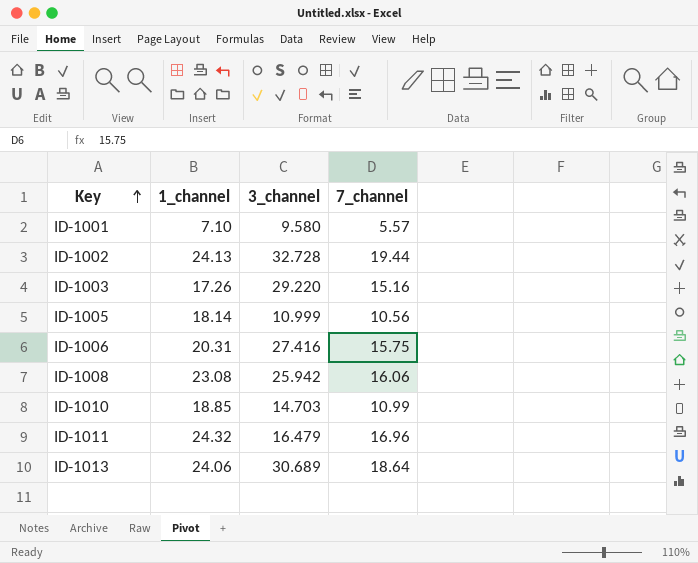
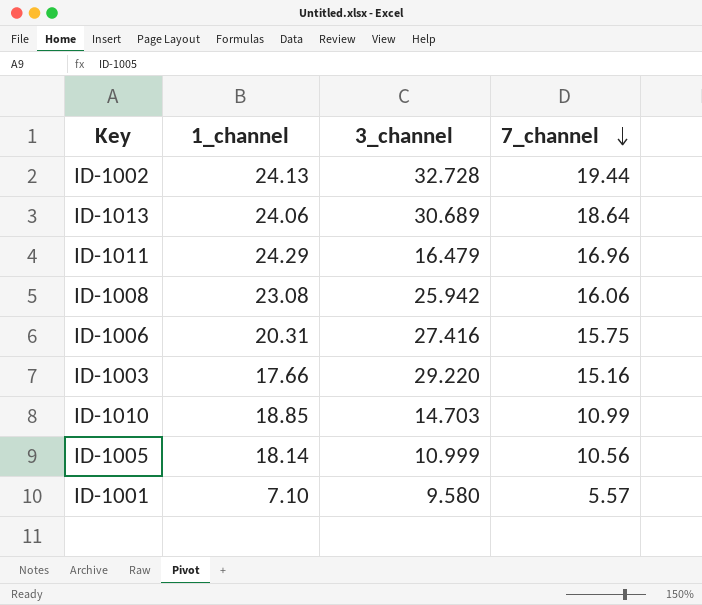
row order: Key ascending -> 7_channel descending
ID-1011 | 1_channel: 24.32 -> 24.29
ID-1003 | 1_channel: 17.26 -> 17.66

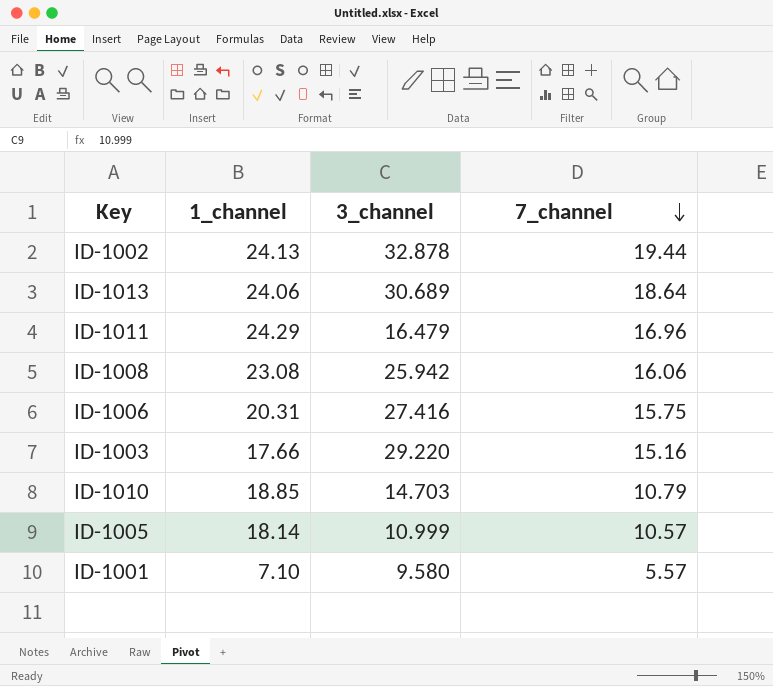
ID-1002 | 3_channel: 32.728 -> 32.878
ID-1010 | 7_channel: 10.99 -> 10.79
ID-1005 | 7_channel: 10.56 -> 10.57

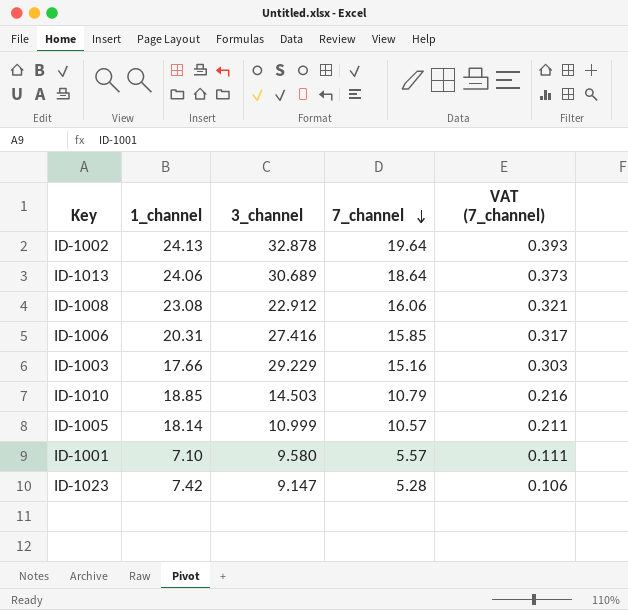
column VAT (7_channel) | formula: none -> [7_channel] * 0.02
row ID-1011: 24.29 | 16.479 | 16.96 -> none
ID-1002 | 7_channel: 19.44 -> 19.64
ID-1008 | 3_channel: 25.942 -> 22.912
ID-1006 | 7_channel: 15.75 -> 15.85
ID-1003 | 3_channel: 29.220 -> 29.229
ID-1010 | 3_channel: 14.703 -> 14.503
row ID-1023: none -> 7.42 | 9.147 | 5.28 | 0.106

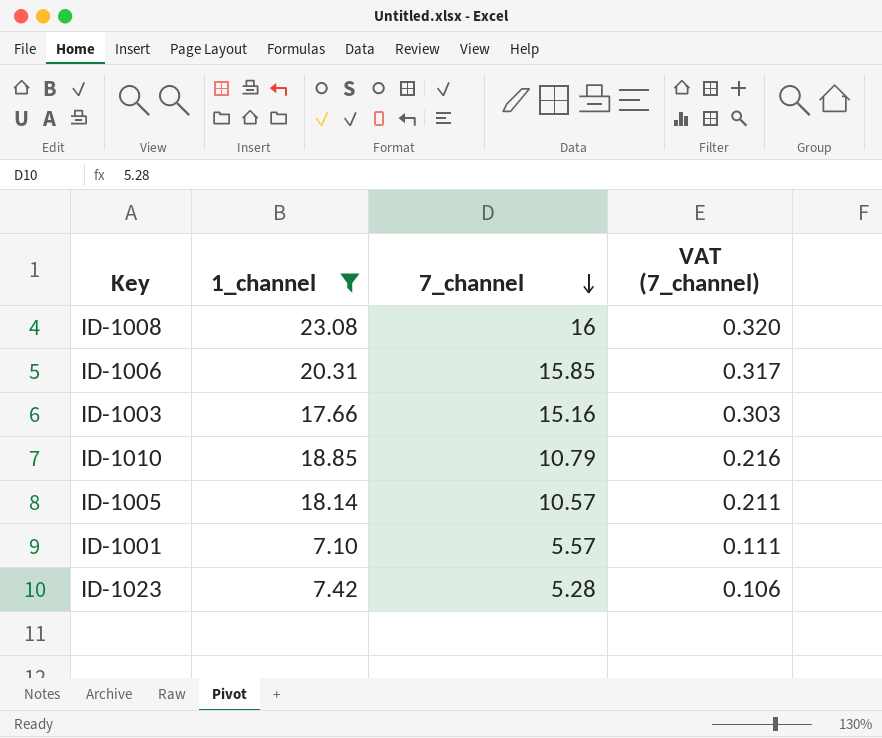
filter: none -> 1_channel <= 23.08
column 3_channel | position: 3 -> none
ID-1008 | 7_channel: 16.06 -> 16
ID-1008 | VAT (7_channel): 0.321 -> 0.320

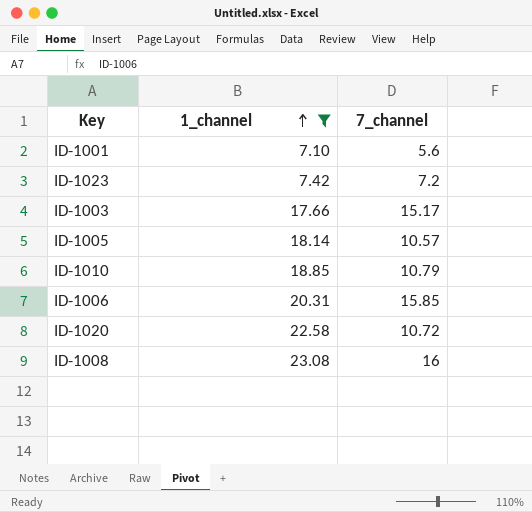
row order: 7_channel descending -> 1_channel ascending
column VAT (7_channel) | formula: [7_channel] * 0.02 -> none
ID-1001 | 7_channel: 5.57 -> 5.6
ID-1023 | 7_channel: 5.28 -> 7.2
ID-1003 | 7_channel: 15.16 -> 15.17
row ID-1020: none -> 22.58 | 10.72

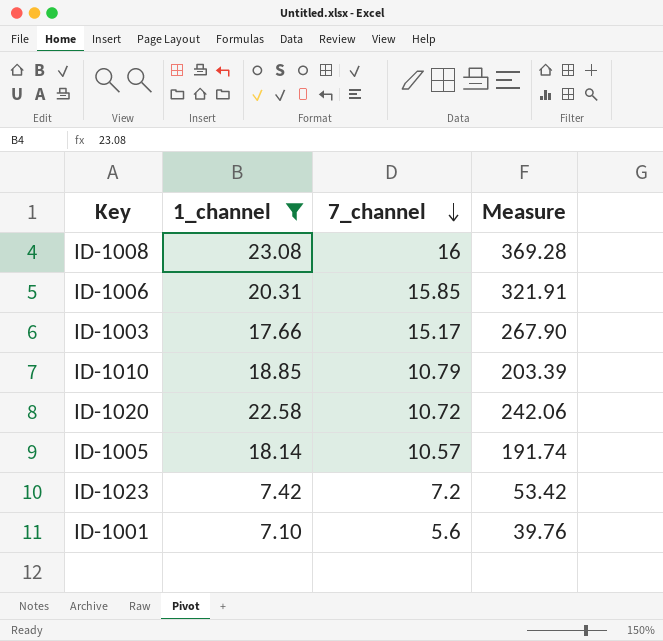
row order: 1_channel ascending -> 7_channel descending
column Measure | formula: none -> [1_channel] * [7_channel]

